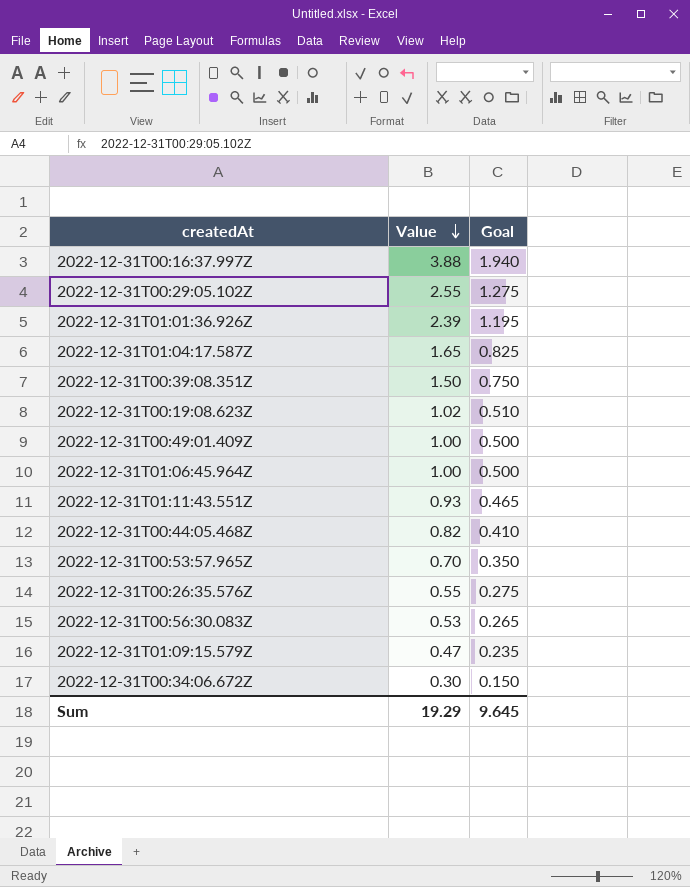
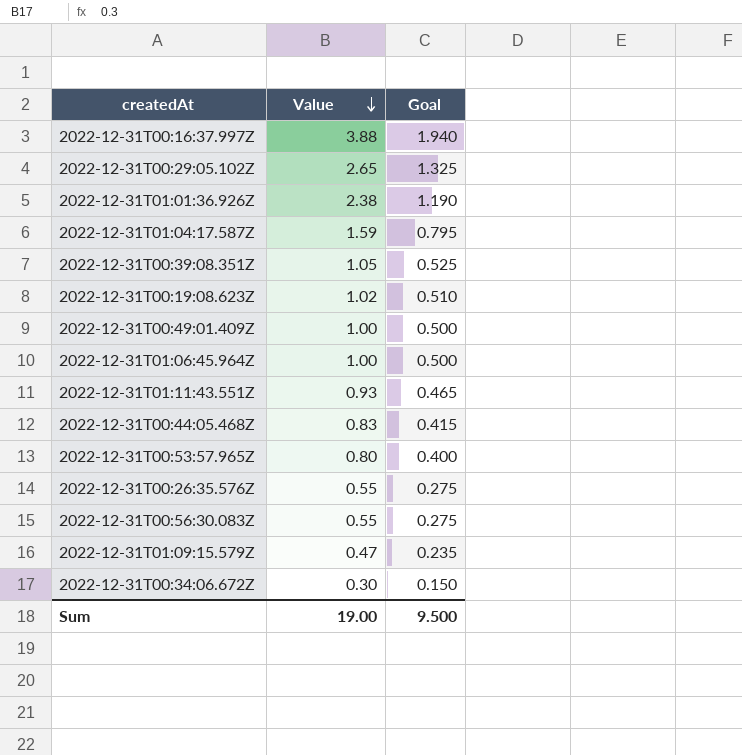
2022-12-31T00:29:05.102Z | Value: 2.55 -> 2.65
2022-12-31T00:29:05.102Z | Goal: 1.275 -> 1.325
2022-12-31T01:01:36.926Z | Value: 2.39 -> 2.38
2022-12-31T01:01:36.926Z | Goal: 1.195 -> 1.190
2022-12-31T01:04:17.587Z | Value: 1.65 -> 1.59
2022-12-31T01:04:17.587Z | Goal: 0.825 -> 0.795
2022-12-31T00:39:08.351Z | Value: 1.50 -> 1.05
2022-12-31T00:39:08.351Z | Goal: 0.750 -> 0.525
2022-12-31T00:44:05.468Z | Value: 0.82 -> 0.83
2022-12-31T00:44:05.468Z | Goal: 0.410 -> 0.415
2022-12-31T00:53:57.965Z | Value: 0.70 -> 0.80
2022-12-31T00:53:57.965Z | Goal: 0.350 -> 0.400
2022-12-31T00:56:30.083Z | Value: 0.53 -> 0.55
2022-12-31T00:56:30.083Z | Goal: 0.265 -> 0.275
Sum | Value: 19.29 -> 19.00
Sum | Goal: 9.645 -> 9.500

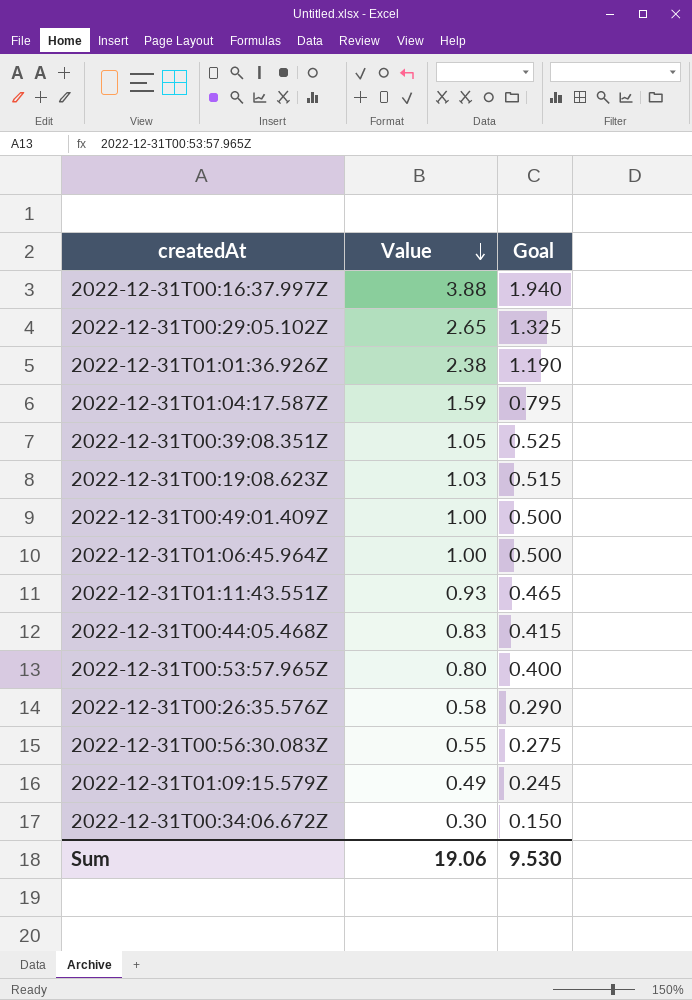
2022-12-31T00:19:08.623Z | Value: 1.02 -> 1.03
2022-12-31T00:19:08.623Z | Goal: 0.510 -> 0.515
2022-12-31T00:26:35.576Z | Value: 0.55 -> 0.58
2022-12-31T00:26:35.576Z | Goal: 0.275 -> 0.290
2022-12-31T01:09:15.579Z | Value: 0.47 -> 0.49
2022-12-31T01:09:15.579Z | Goal: 0.235 -> 0.245
Sum | Value: 19.00 -> 19.06
Sum | Goal: 9.500 -> 9.530

